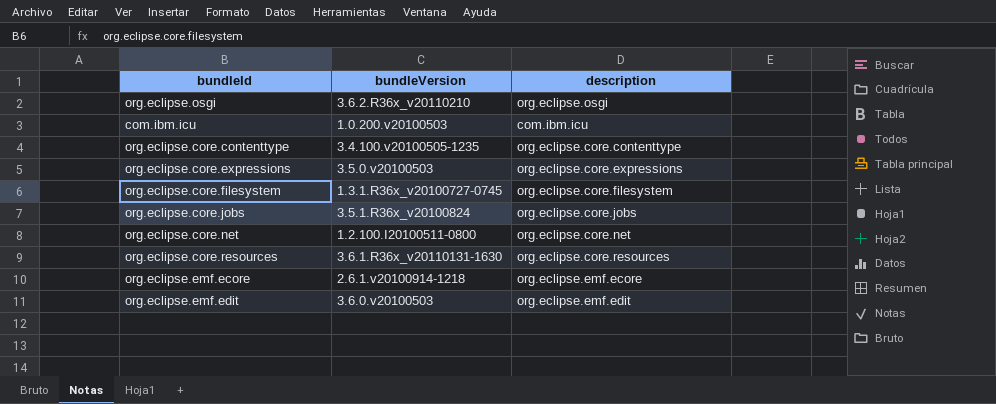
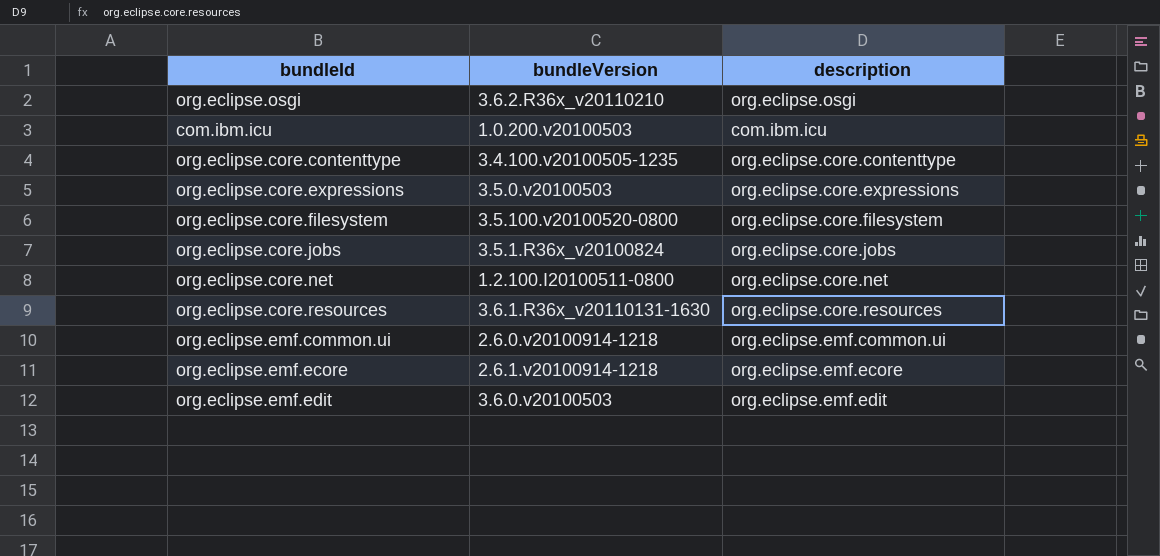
org.eclipse.core.filesystem | bundleVersion: 1.3.1.R36x_v20100727-0745 -> 3.5.100.v20100520-0800
row org.eclipse.emf.common.ui: none -> 2.6.0.v20100914-1218 | org.eclipse.emf.common.ui

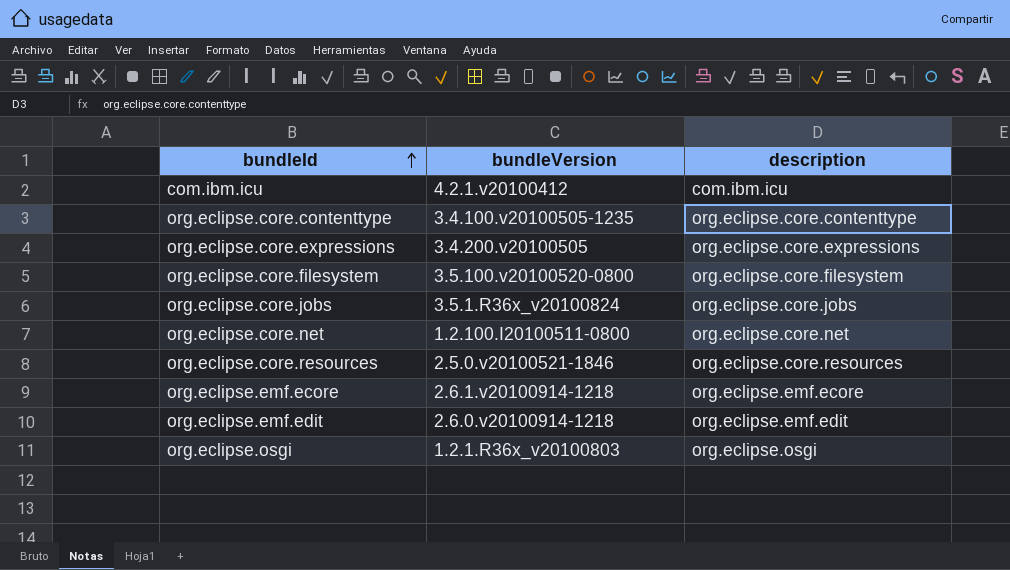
row order: none -> bundleId ascending
row org.eclipse.emf.common.ui: 2.6.0.v20100914-1218 | org.eclipse.emf.common.ui -> none
com.ibm.icu | bundleVersion: 1.0.200.v20100503 -> 4.2.1.v20100412
org.eclipse.core.expressions | bundleVersion: 3.5.0.v20100503 -> 3.4.200.v20100505
org.eclipse.core.resources | bundleVersion: 3.6.1.R36x_v20110131-1630 -> 2.5.0.v20100521-1846
org.eclipse.emf.edit | bundleVersion: 3.6.0.v20100503 -> 2.6.0.v20100914-1218
org.eclipse.osgi | bundleVersion: 3.6.2.R36x_v20110210 -> 1.2.1.R36x_v20100803

